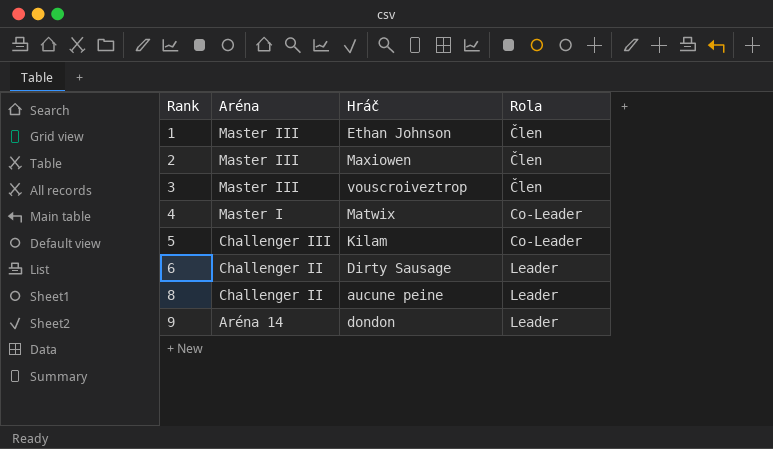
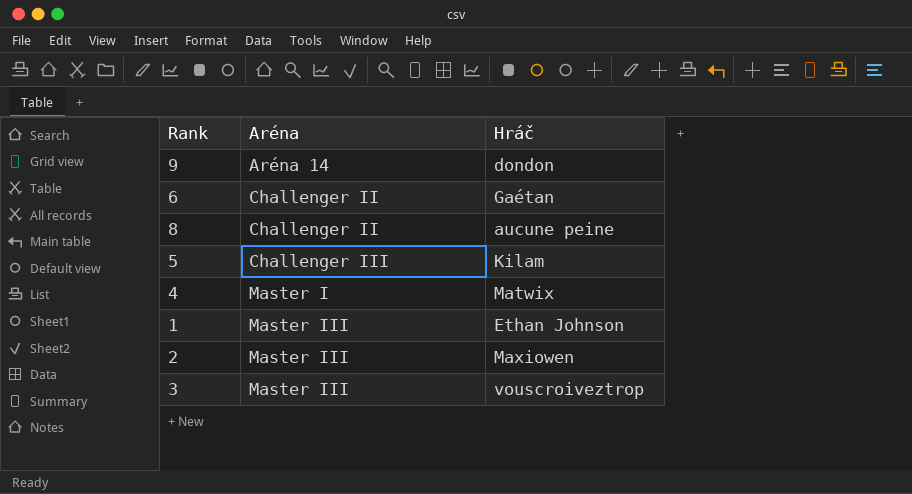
row order: Rank ascending -> Aréna ascending
column Rola | position: 4 -> none
6 | Hráč: Dirty Sausage -> Gaétan

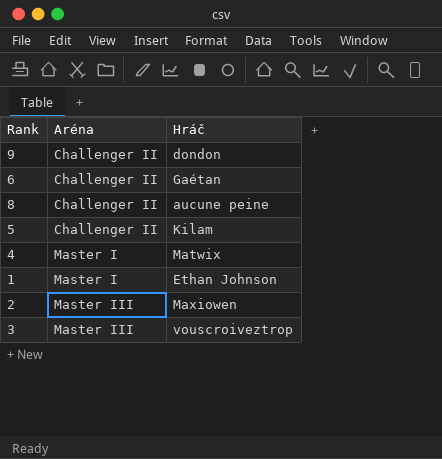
9 | Aréna: Aréna 14 -> Challenger II
5 | Aréna: Challenger III -> Challenger II
1 | Aréna: Master III -> Master I

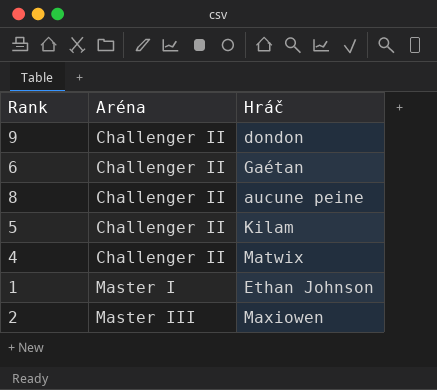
row 3: Master III | vouscroiveztrop -> none
4 | Aréna: Master I -> Challenger II

